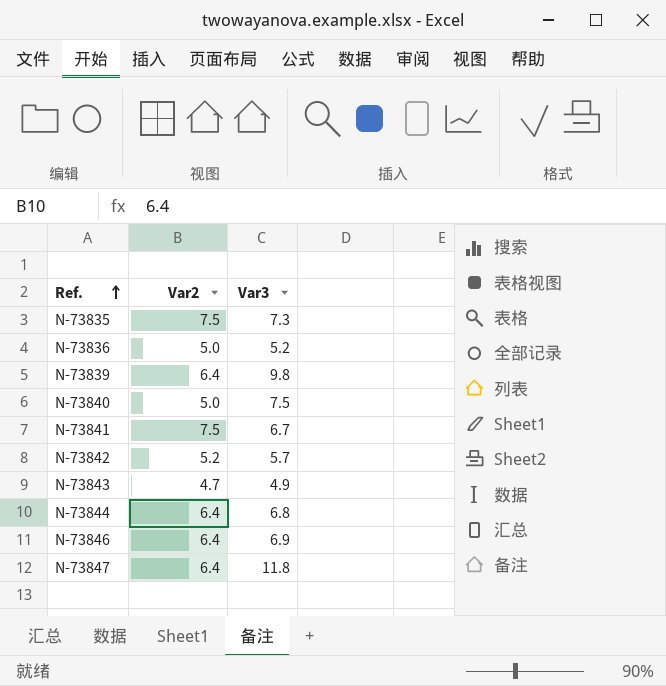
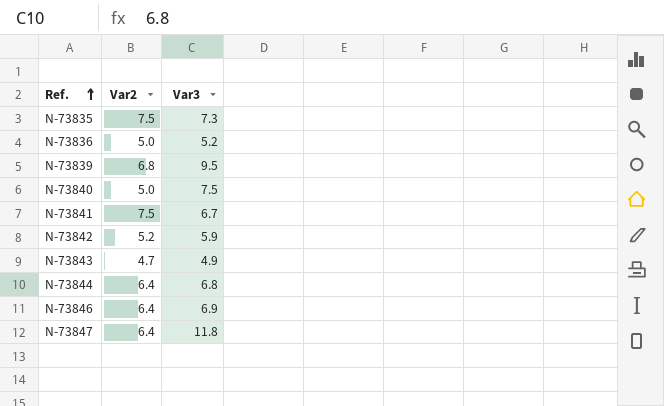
N-73839 | Var2: 6.4 -> 6.8
N-73839 | Var3: 9.8 -> 9.5
N-73842 | Var3: 5.7 -> 5.9

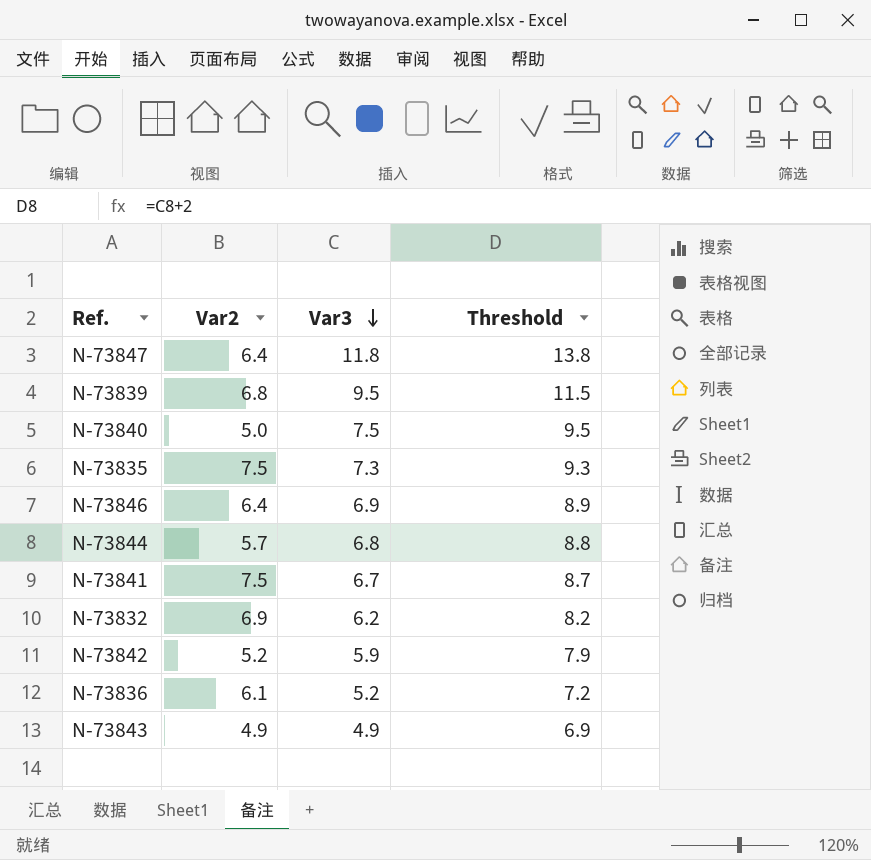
row order: Ref. ascending -> Var3 descending
column Threshold | formula: none -> [Var3] + 2
N-73844 | Var2: 6.4 -> 5.7
row N-73832: none -> 6.9 | 6.2 | 8.2
N-73836 | Var2: 5.0 -> 6.1
N-73843 | Var2: 4.7 -> 4.9

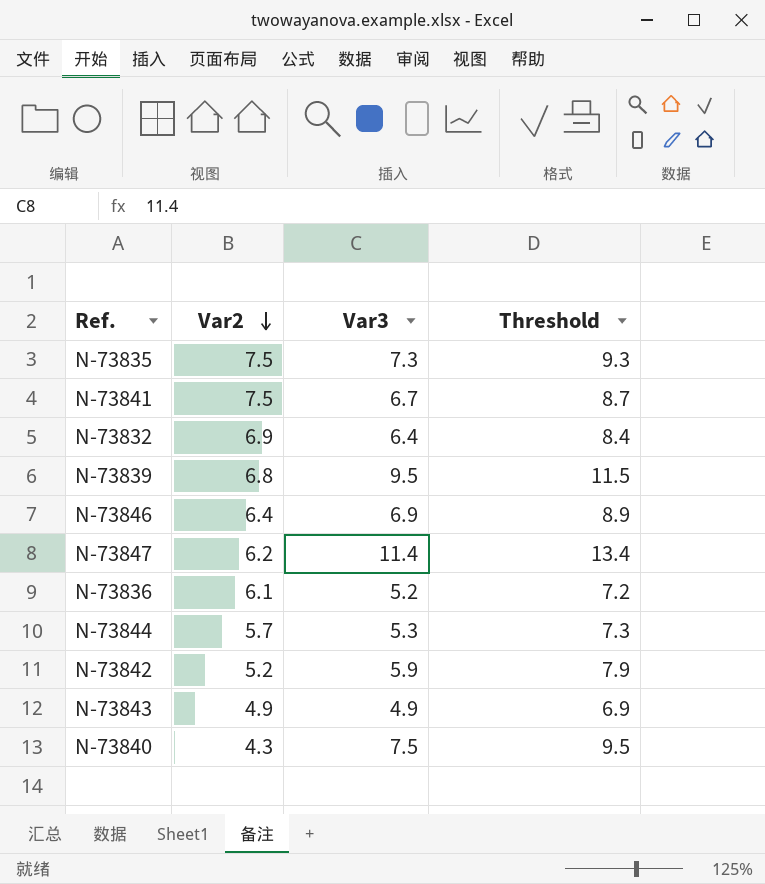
row order: Var3 descending -> Var2 descending
N-73832 | Var3: 6.2 -> 6.4
N-73832 | Threshold: 8.2 -> 8.4
N-73847 | Var2: 6.4 -> 6.2
N-73847 | Var3: 11.8 -> 11.4
N-73847 | Threshold: 13.8 -> 13.4
N-73844 | Var3: 6.8 -> 5.3
N-73844 | Threshold: 8.8 -> 7.3
N-73840 | Var2: 5.0 -> 4.3

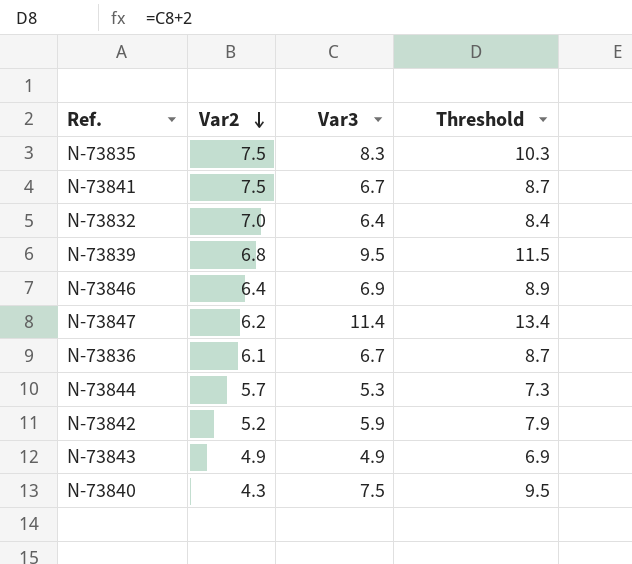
N-73835 | Var3: 7.3 -> 8.3
N-73835 | Threshold: 9.3 -> 10.3
N-73832 | Var2: 6.9 -> 7.0
N-73836 | Var3: 5.2 -> 6.7
N-73836 | Threshold: 7.2 -> 8.7

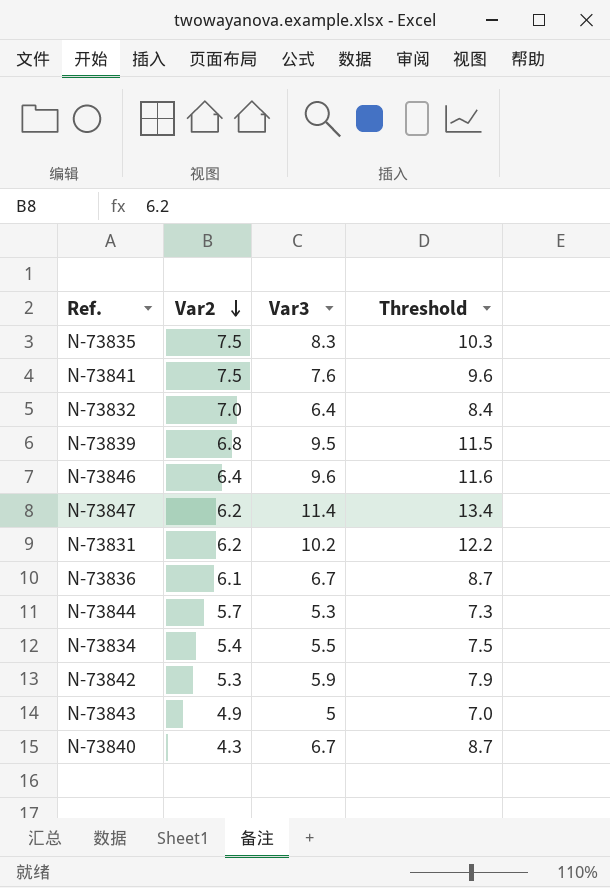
N-73841 | Var3: 6.7 -> 7.6
N-73841 | Threshold: 8.7 -> 9.6
N-73846 | Var3: 6.9 -> 9.6
N-73846 | Threshold: 8.9 -> 11.6
row N-73831: none -> 6.2 | 10.2 | 12.2
row N-73834: none -> 5.4 | 5.5 | 7.5
N-73842 | Var2: 5.2 -> 5.3
N-73843 | Var3: 4.9 -> 5
N-73843 | Threshold: 6.9 -> 7.0
N-73840 | Var3: 7.5 -> 6.7
N-73840 | Threshold: 9.5 -> 8.7

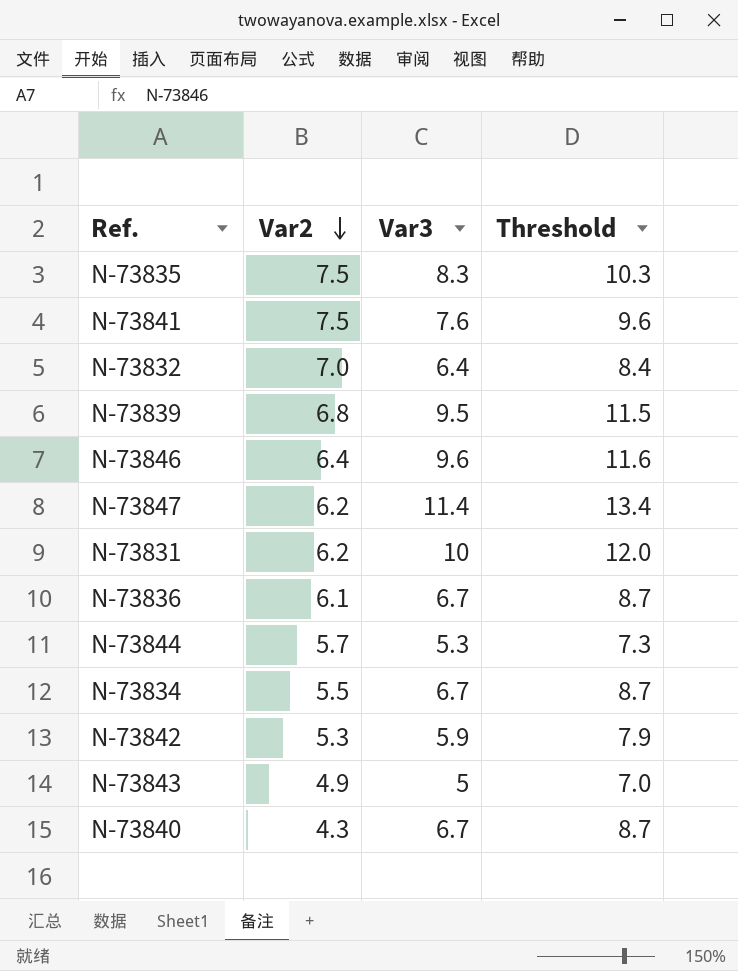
N-73831 | Var3: 10.2 -> 10
N-73831 | Threshold: 12.2 -> 12.0
N-73834 | Var2: 5.4 -> 5.5
N-73834 | Var3: 5.5 -> 6.7
N-73834 | Threshold: 7.5 -> 8.7

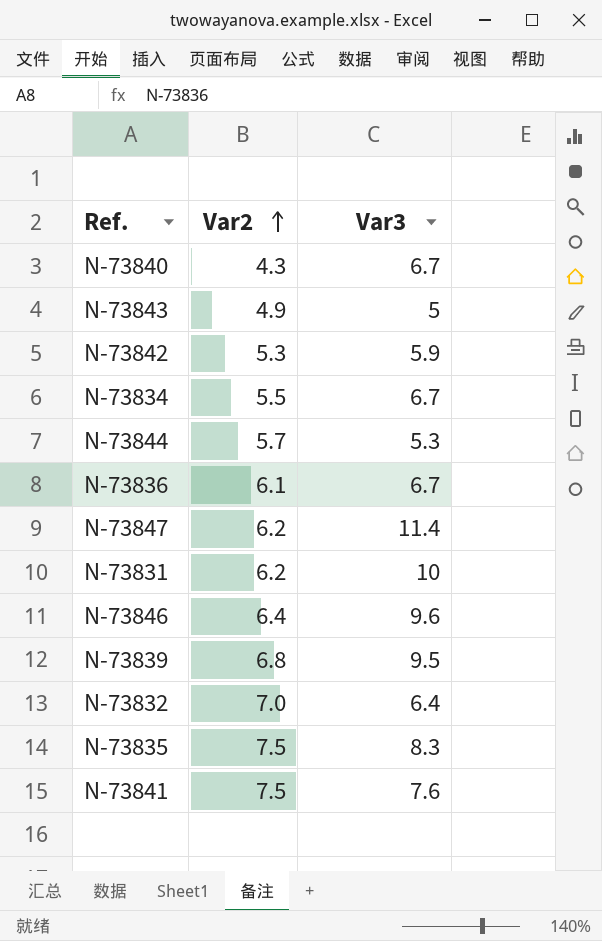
row order: Var2 descending -> Var2 ascending
column Threshold | formula: [Var3] + 2 -> none

